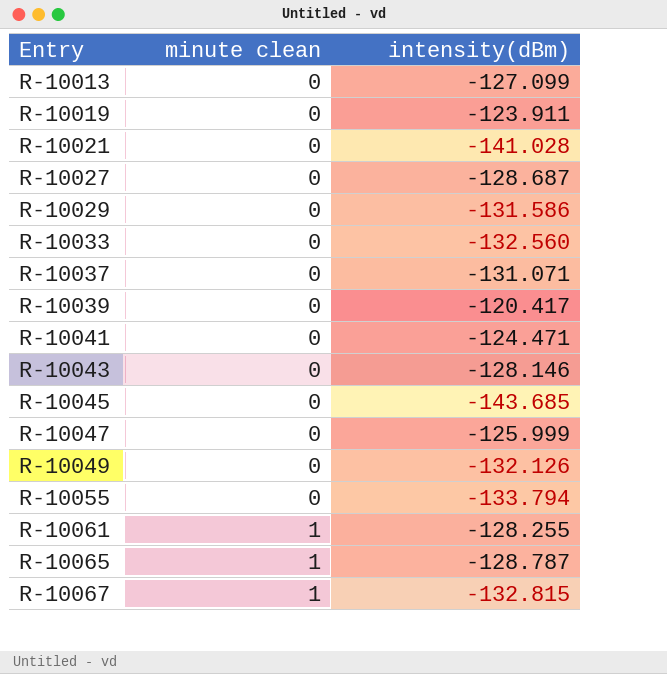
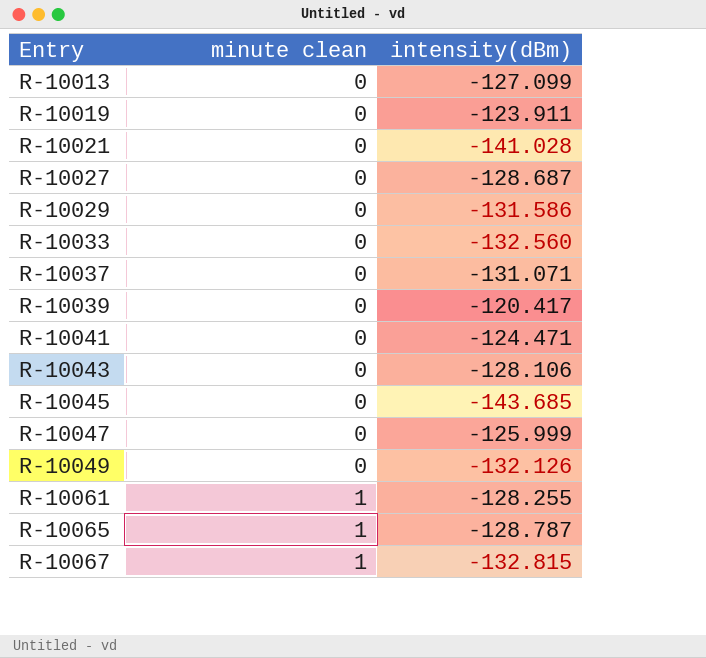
row R-10055: 0 | -133.794 -> none
R-10043 | intensity(dBm): -128.146 -> -128.106

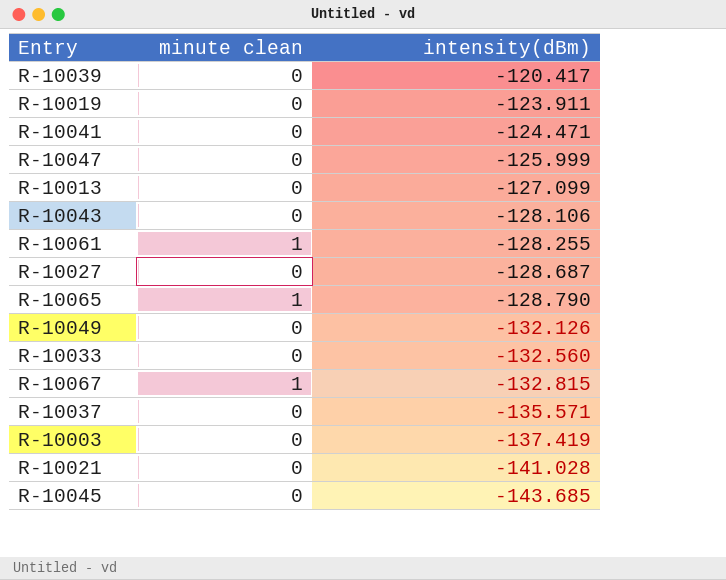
row order: Entry ascending -> intensity(dBm) descending
row R-10029: 0 | -131.586 -> none
R-10065 | intensity(dBm): -128.787 -> -128.790
R-10037 | intensity(dBm): -131.071 -> -135.571
row R-10003: none -> 0 | -137.419

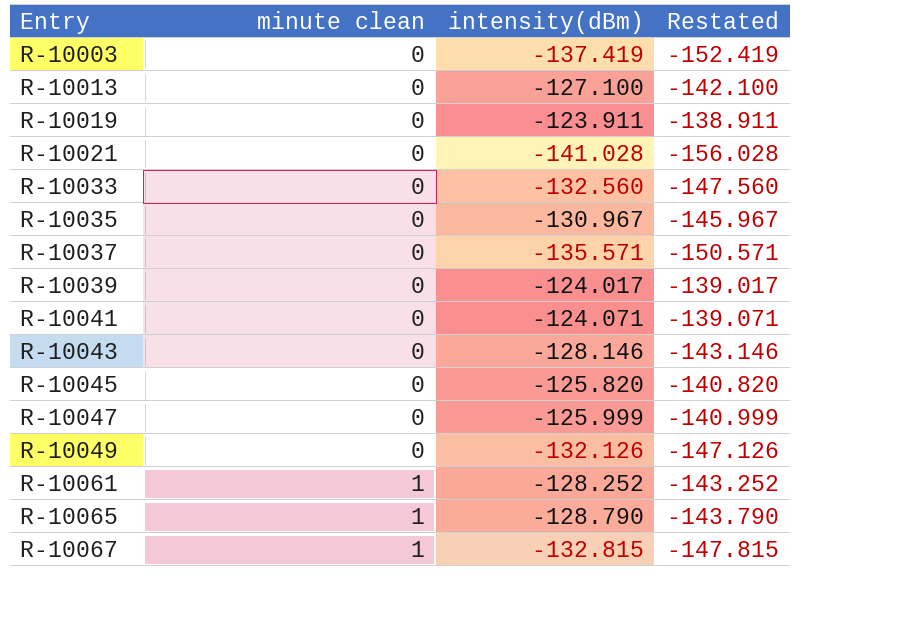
row order: intensity(dBm) descending -> Entry ascending
column Restated | formula: none -> [intensity(dBm)] - 15
row R-10027: 0 | -128.687 -> none
R-10013 | intensity(dBm): -127.099 -> -127.100
row R-10035: none -> 0 | -130.967 | -145.967
R-10039 | intensity(dBm): -120.417 -> -124.017
R-10041 | intensity(dBm): -124.471 -> -124.071
R-10043 | intensity(dBm): -128.106 -> -128.146
R-10045 | intensity(dBm): -143.685 -> -125.820
R-10061 | intensity(dBm): -128.255 -> -128.252

